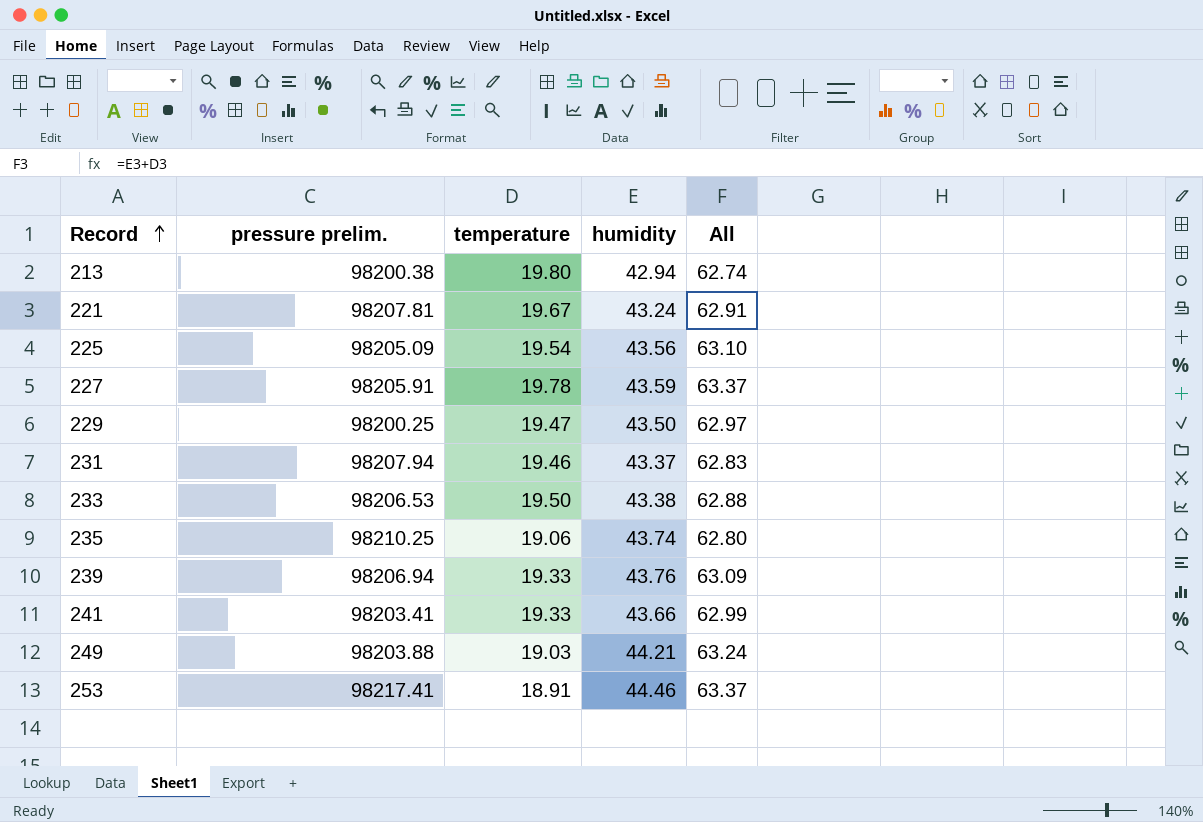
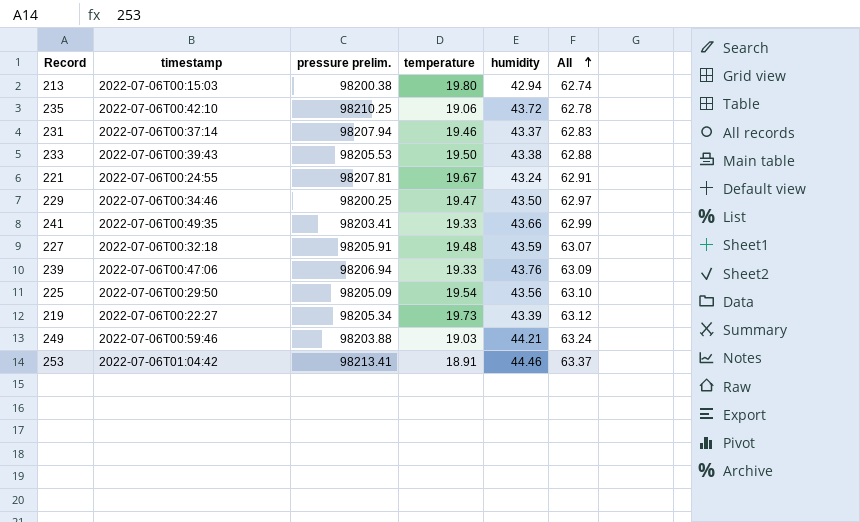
row order: Record ascending -> All ascending
column timestamp | position: none -> 2
235 | humidity: 43.74 -> 43.72
235 | All: 62.80 -> 62.78
233 | pressure prelim.: 98206.53 -> 98205.53
227 | temperature: 19.78 -> 19.48
227 | All: 63.37 -> 63.07
row 219: none -> 2022-07-06T00:22:27 | 98205.34 | 19.73 | 43.39 | 63.12
253 | pressure prelim.: 98217.41 -> 98213.41

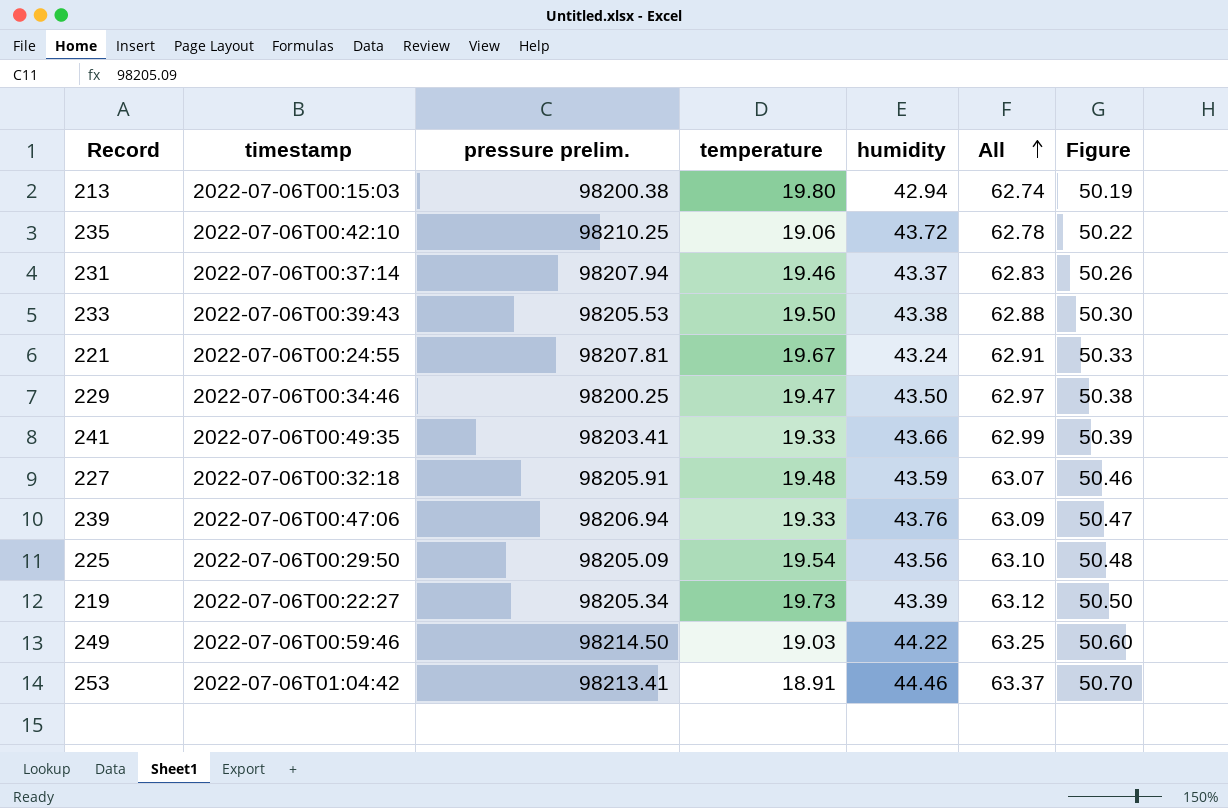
column Figure | formula: none -> [All] * 0.8
249 | pressure prelim.: 98203.88 -> 98214.50
249 | humidity: 44.21 -> 44.22
249 | All: 63.24 -> 63.25

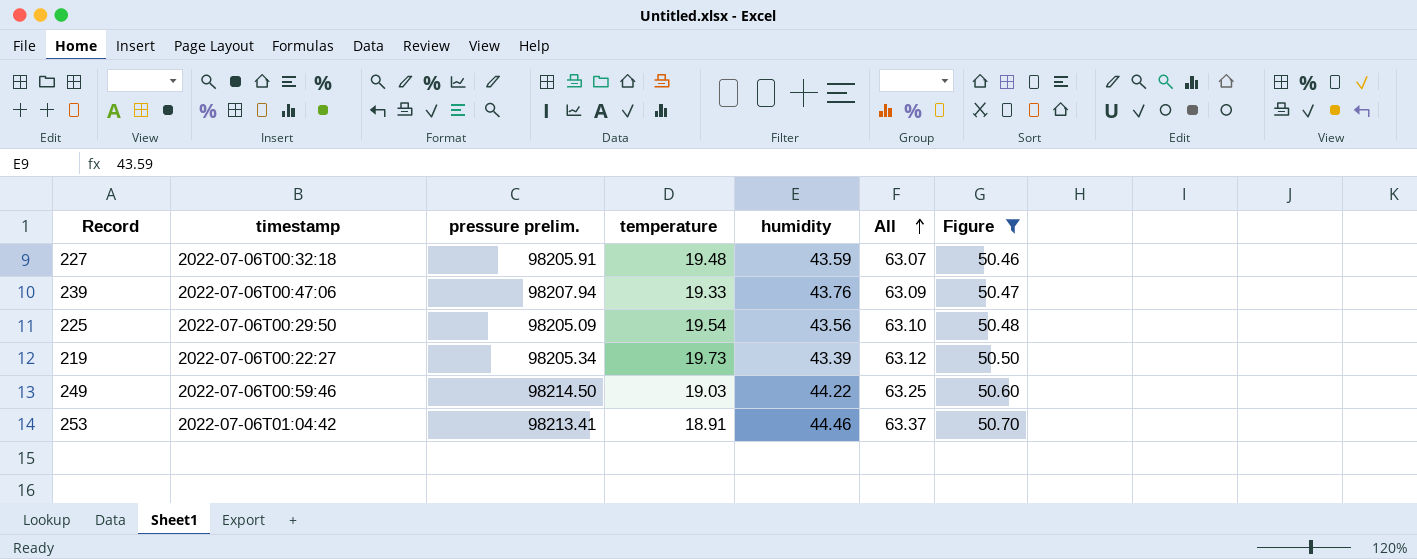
filter: none -> Figure >= 50.46
239 | pressure prelim.: 98206.94 -> 98207.94

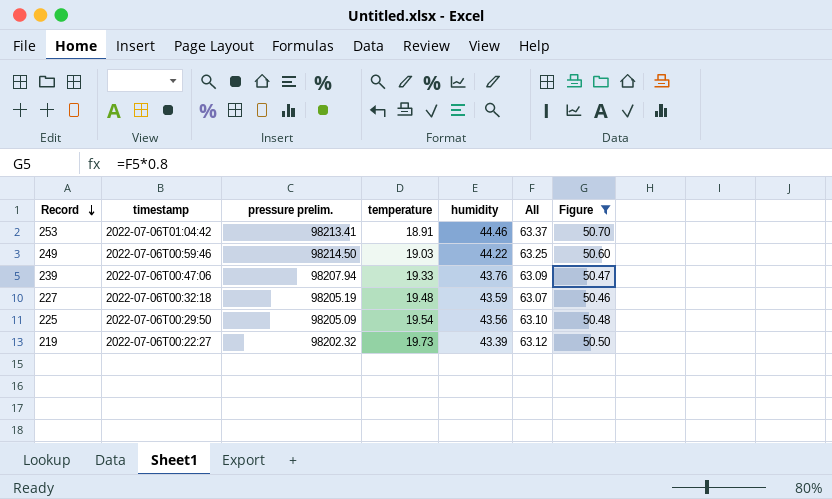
row order: All ascending -> Record descending
227 | pressure prelim.: 98205.91 -> 98205.19
219 | pressure prelim.: 98205.34 -> 98202.32

